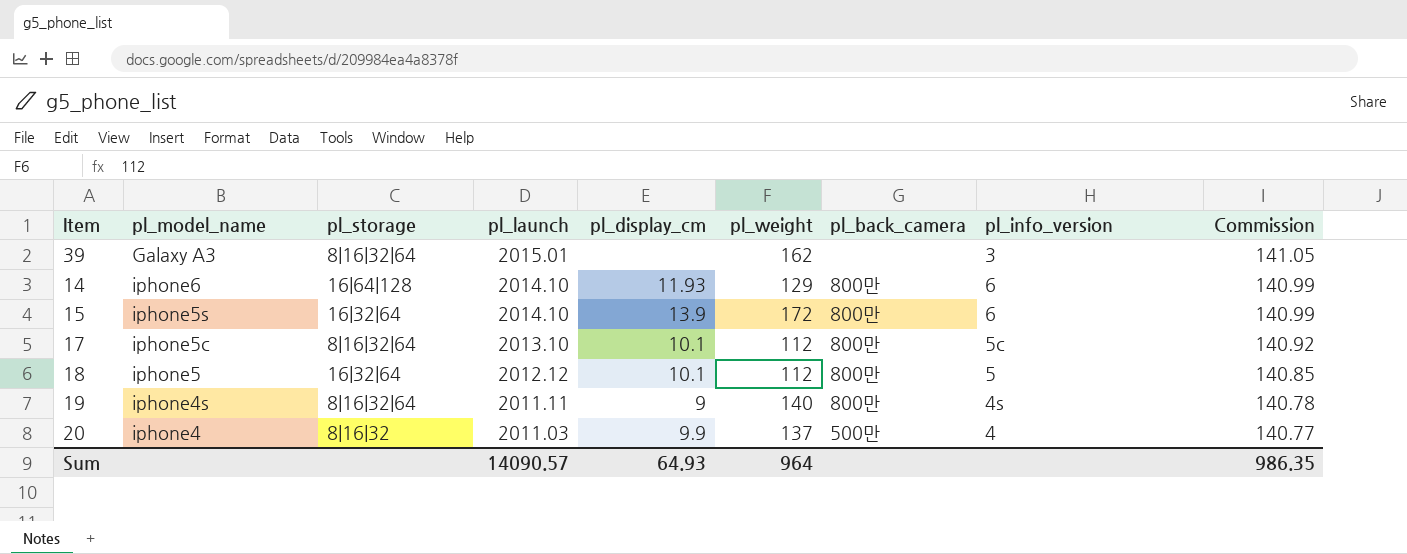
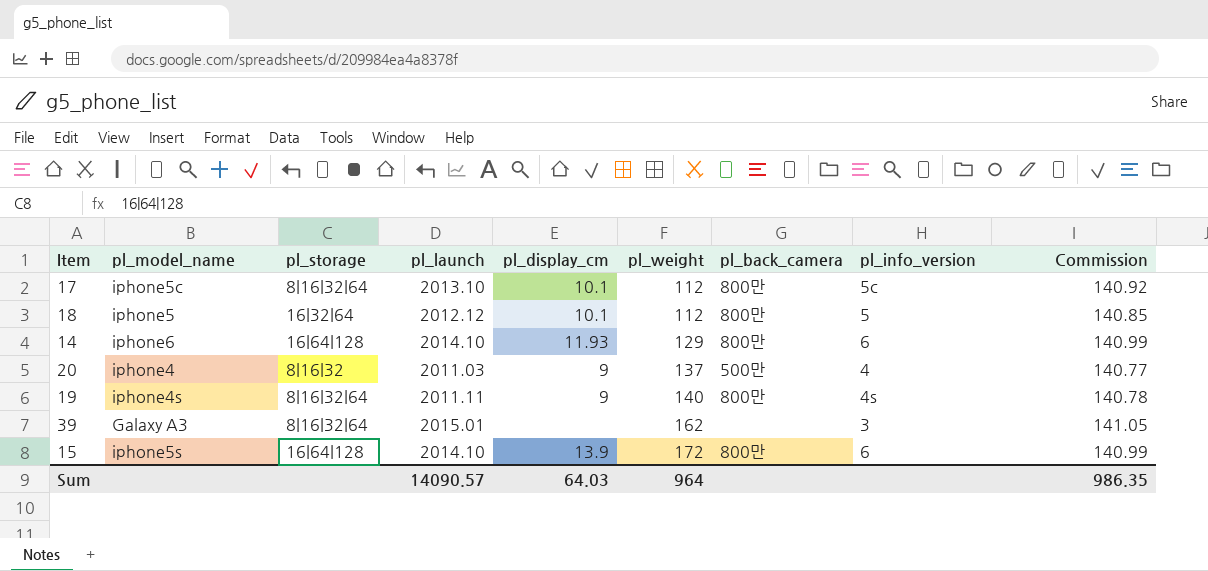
row order: pl_launch descending -> pl_weight ascending
20 | pl_display_cm: 9.9 -> 9
15 | pl_storage: 16|32|64 -> 16|64|128
Sum | pl_display_cm: 64.93 -> 64.03

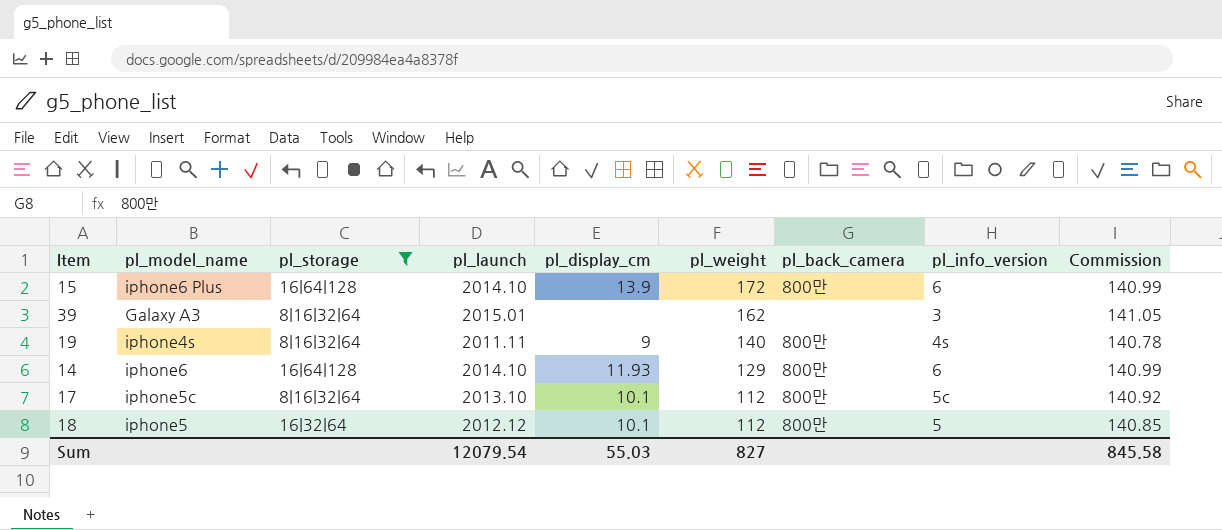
filter: none -> pl_storage != 8|16|32
row order: pl_weight ascending -> pl_weight descending
15 | pl_model_name: iphone5s -> iphone6 Plus
Sum | pl_launch: 14090.57 -> 12079.54
Sum | pl_display_cm: 64.03 -> 55.03
Sum | pl_weight: 964 -> 827
Sum | Commission: 986.35 -> 845.58

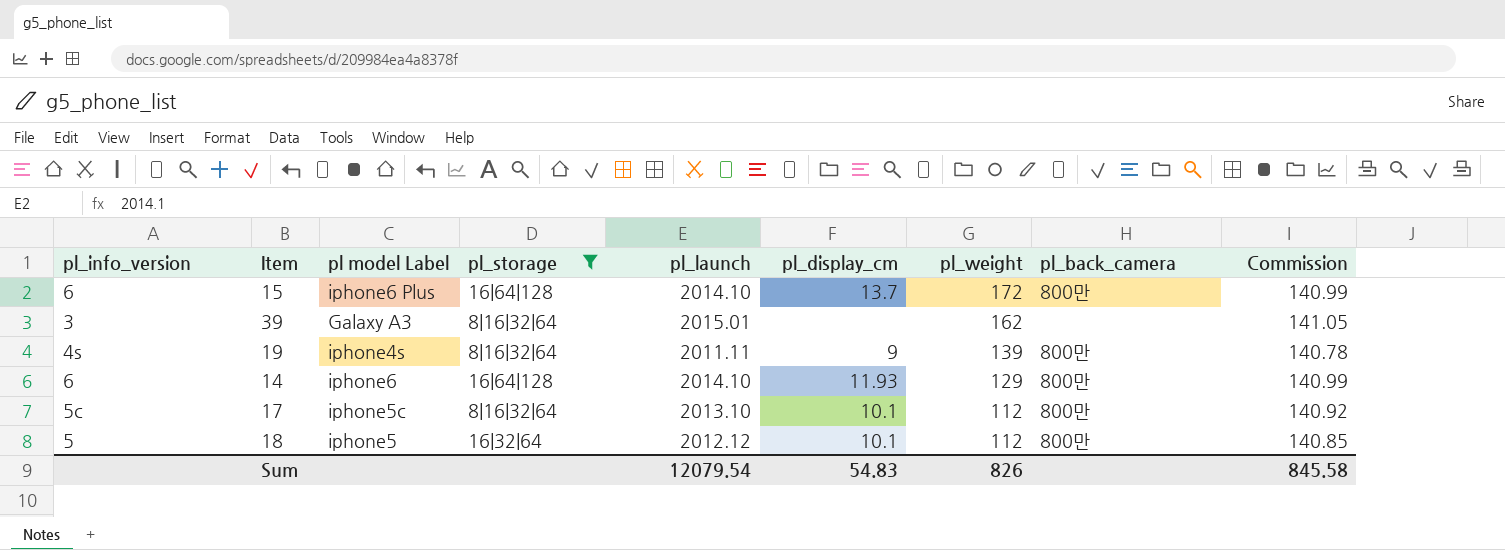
column pl_info_version | position: 8 -> 1
column name: pl_model_name -> pl model Label
15 | pl_display_cm: 13.9 -> 13.7
19 | pl_weight: 140 -> 139
Sum | pl_display_cm: 55.03 -> 54.83
Sum | pl_weight: 827 -> 826

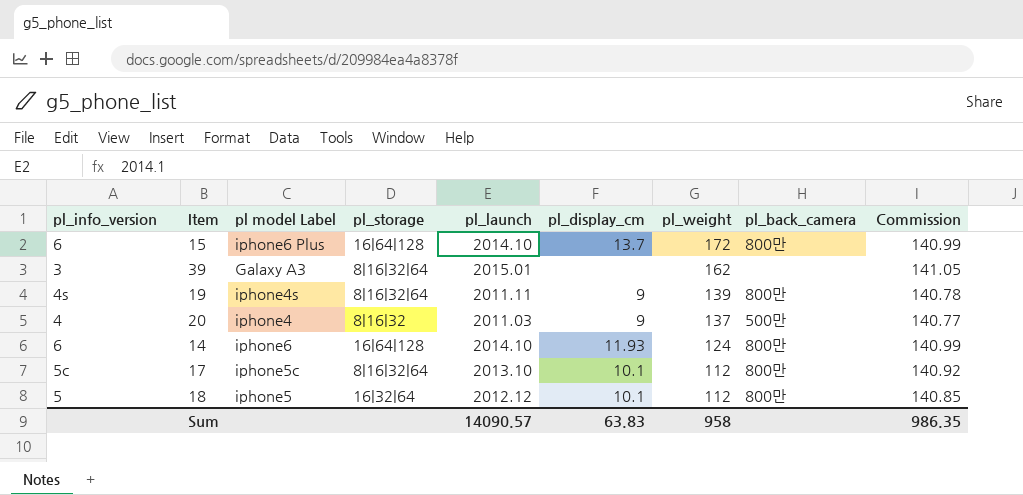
filter: pl_storage != 8|16|32 -> none
14 | pl_weight: 129 -> 124
Sum | pl_launch: 12079.54 -> 14090.57
Sum | pl_display_cm: 54.83 -> 63.83
Sum | pl_weight: 826 -> 958
Sum | Commission: 845.58 -> 986.35

